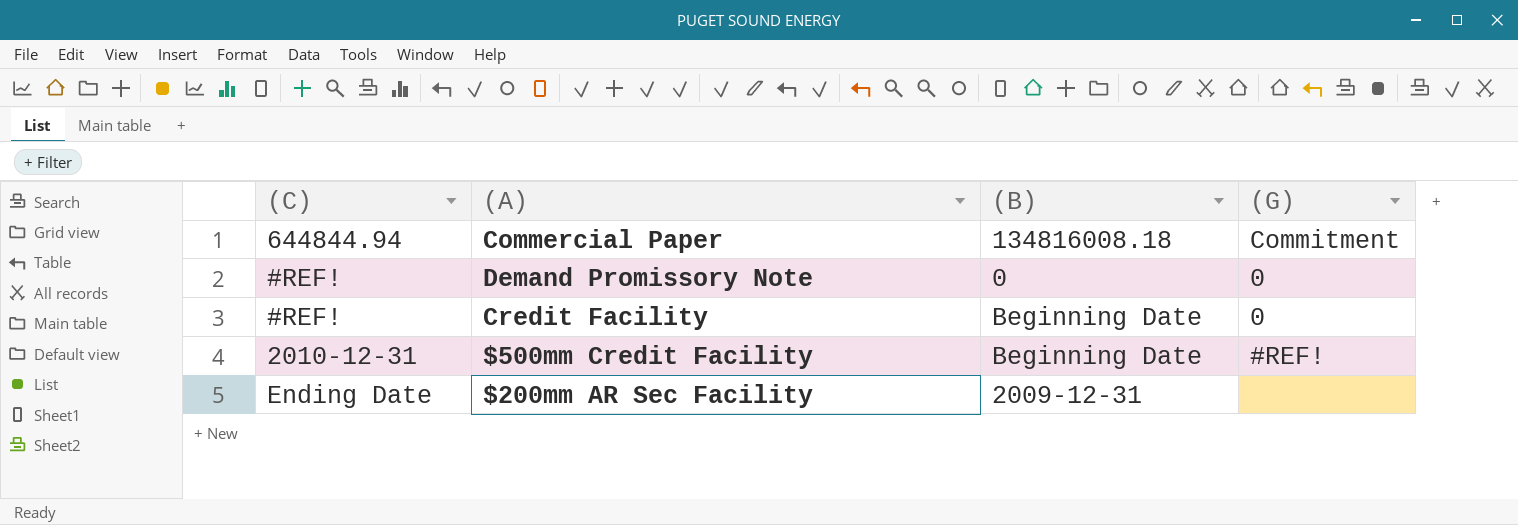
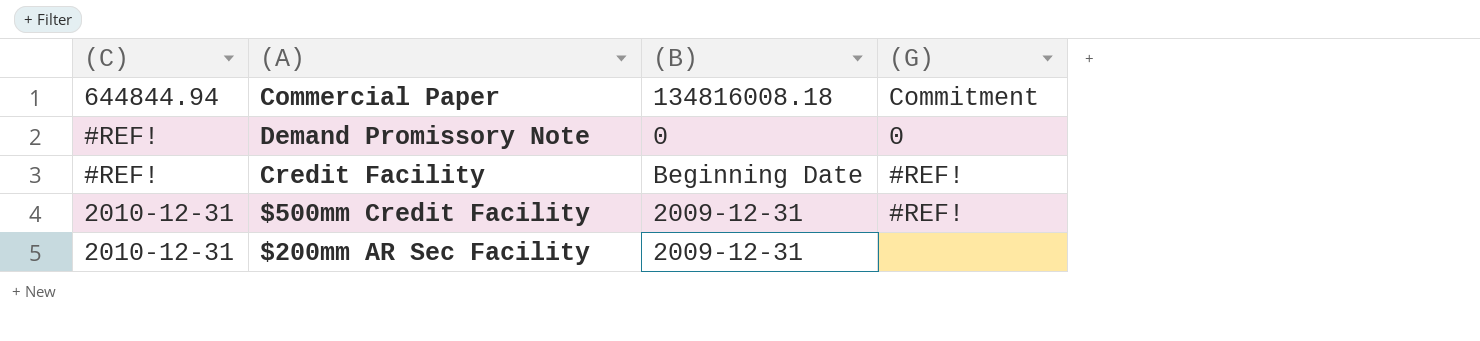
Credit Facility | (G): 0 -> #REF!
$500mm Credit Facility | (B): Beginning Date -> 2009-12-31
$200mm AR Sec Facility | (C): Ending Date -> 2010-12-31

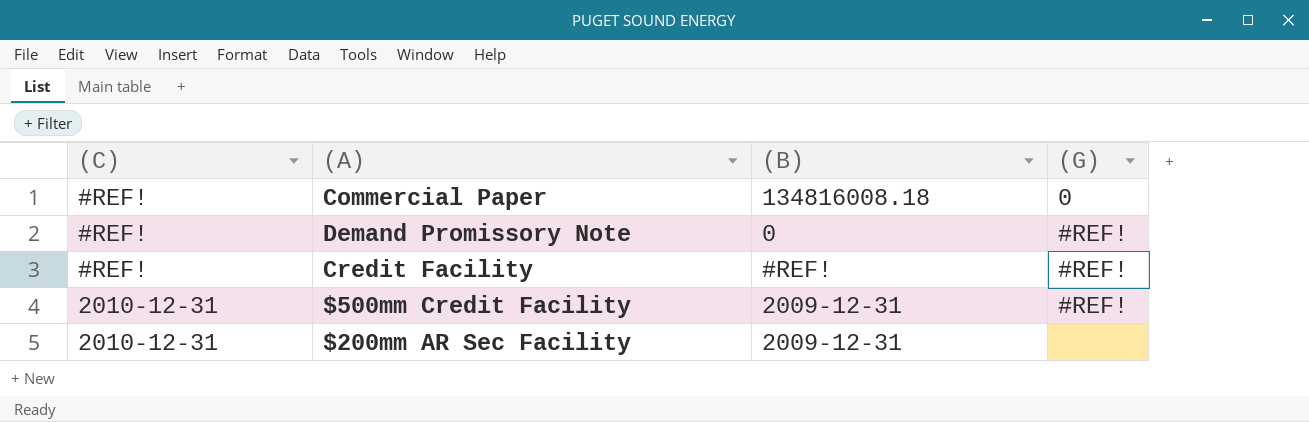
Commercial Paper | (C): 644844.94 -> #REF!
Commercial Paper | (G): Commitment -> 0
Demand Promissory Note | (G): 0 -> #REF!
Credit Facility | (B): Beginning Date -> #REF!

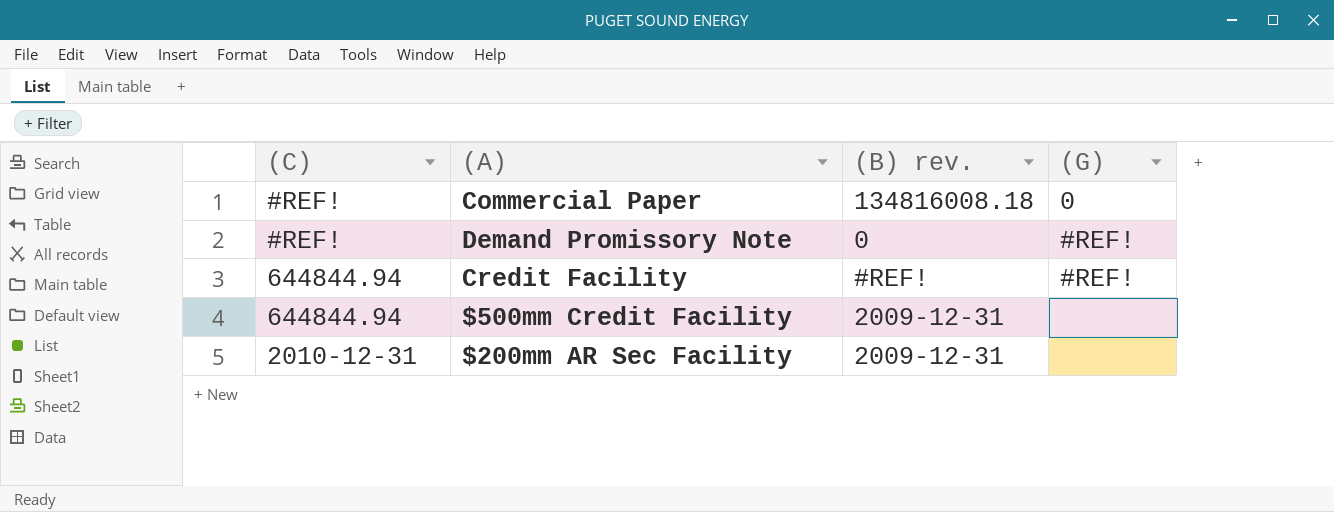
column name: (B) -> (B) rev.
Credit Facility | (C): #REF! -> 644844.94
$500mm Credit Facility | (C): 2010-12-31 -> 644844.94
$500mm Credit Facility | (G): #REF! -> none

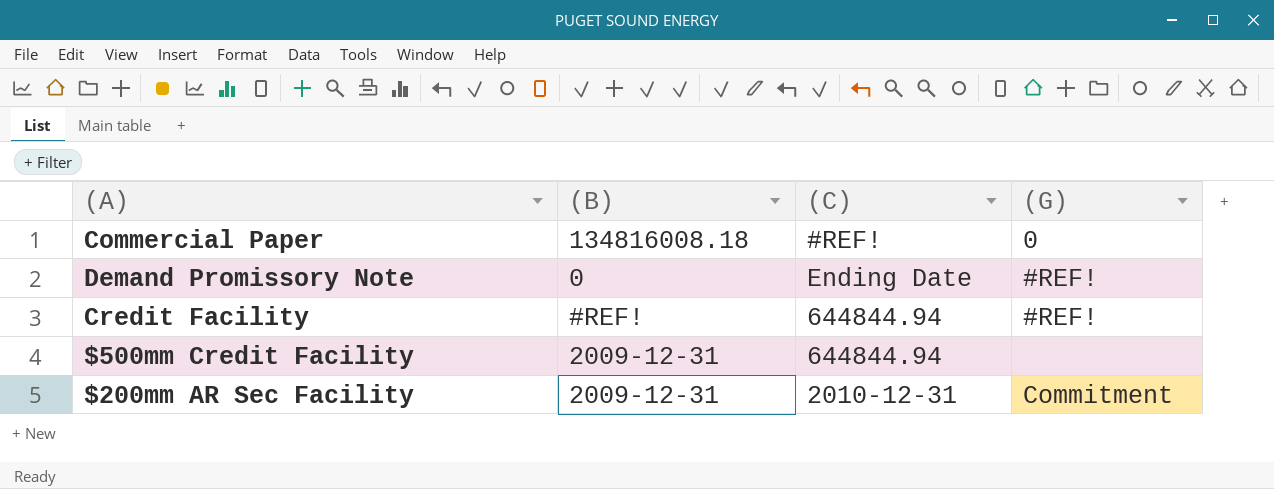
column name: (B) rev. -> (B)
column (C) | position: 1 -> 3
Demand Promissory Note | (C): #REF! -> Ending Date
$200mm AR Sec Facility | (G): none -> Commitment

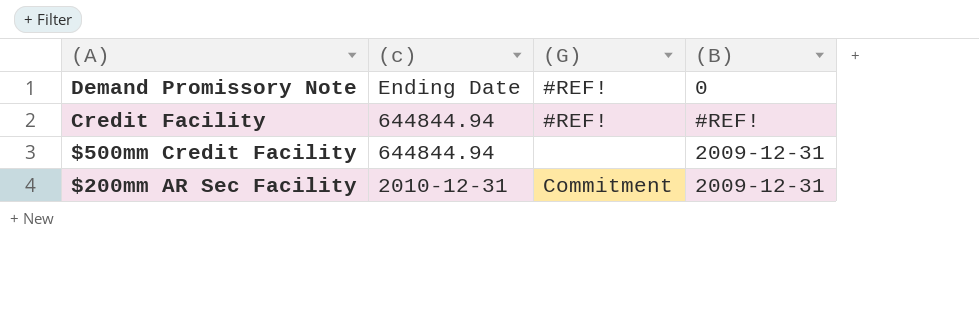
column name: (C) -> (c)
column (B) | position: 2 -> 4
row Commercial Paper: 134816008.18 | #REF! | 0 -> none

